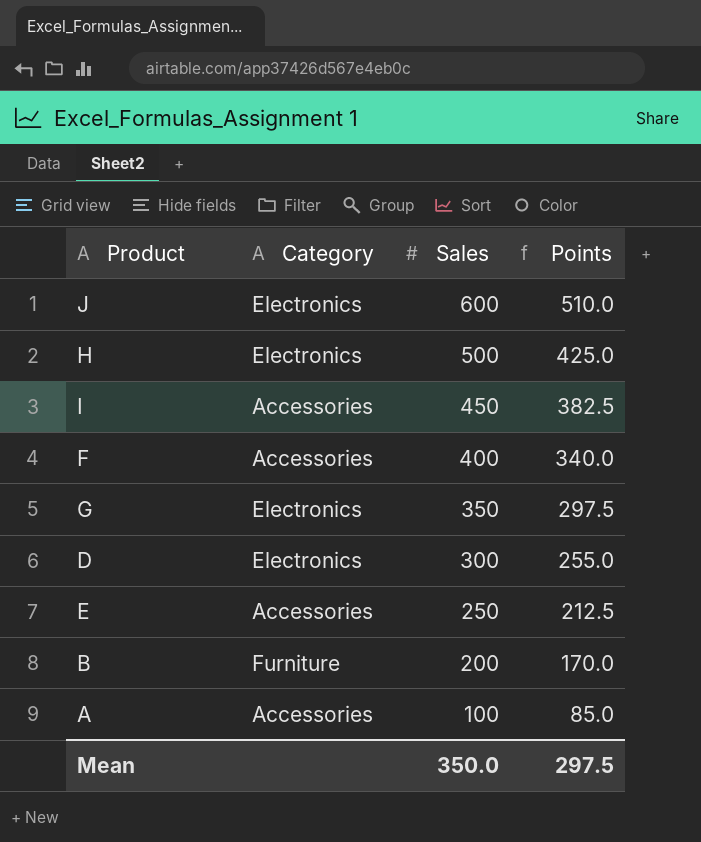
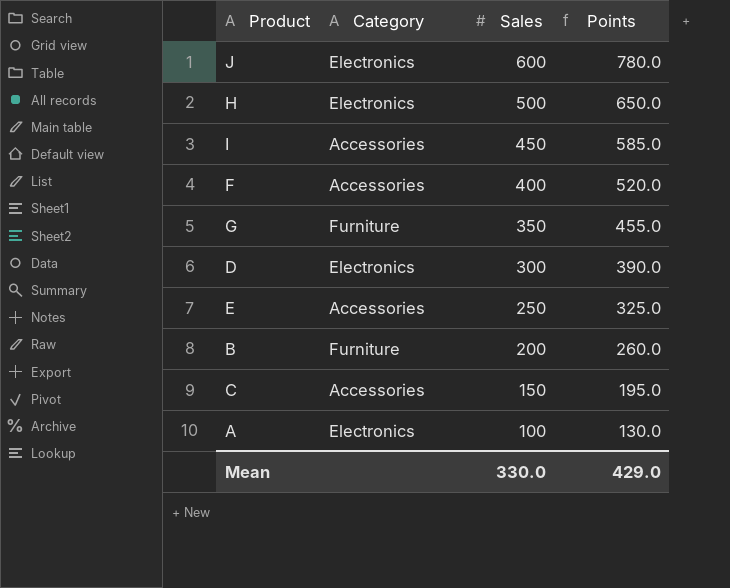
column Points | formula: [Sales] * 0.85 -> [Sales] * 1.3
G | Category: Electronics -> Furniture
row C: none -> Accessories | 150 | 195.0
A | Category: Accessories -> Electronics
Mean | Sales: 350.0 -> 330.0
Mean | Points: 297.5 -> 429.0

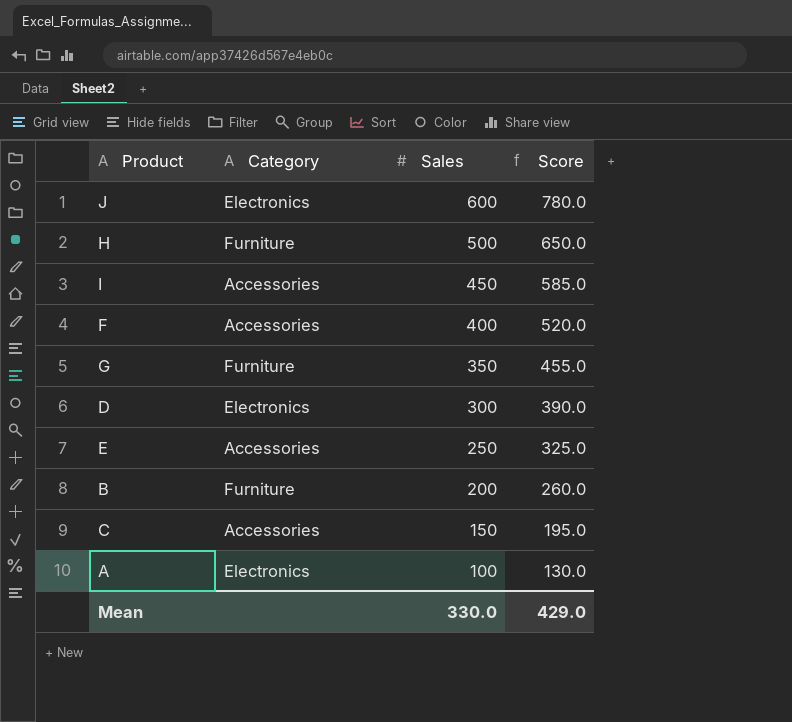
column name: Points -> Score
H | Category: Electronics -> Furniture

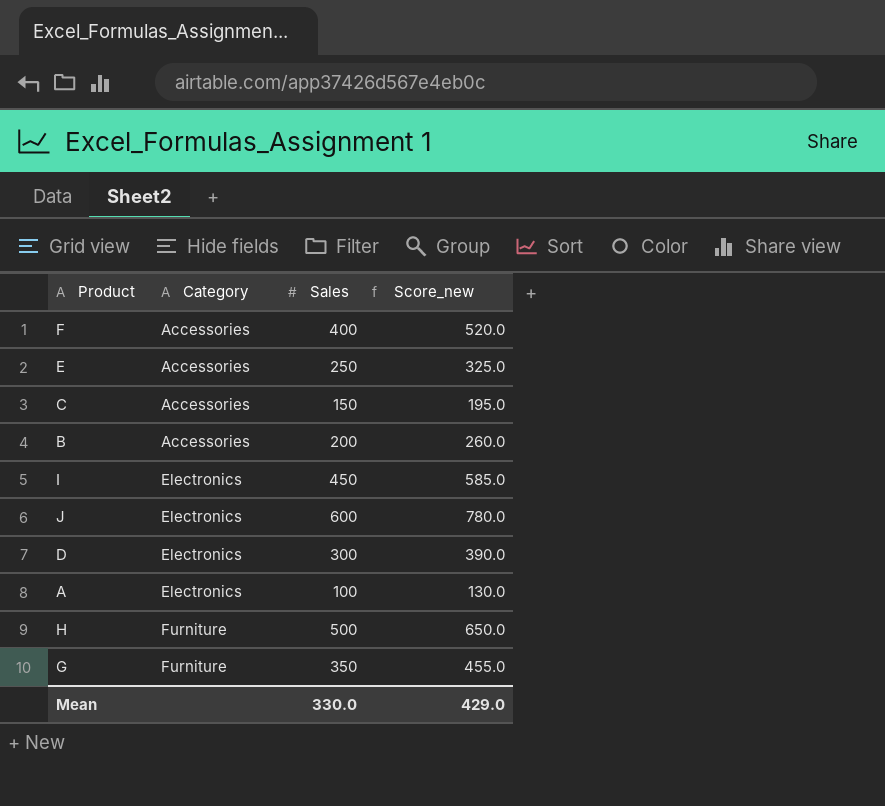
row order: Sales descending -> Category ascending
column name: Score -> Score_new
B | Category: Furniture -> Accessories
I | Category: Accessories -> Electronics

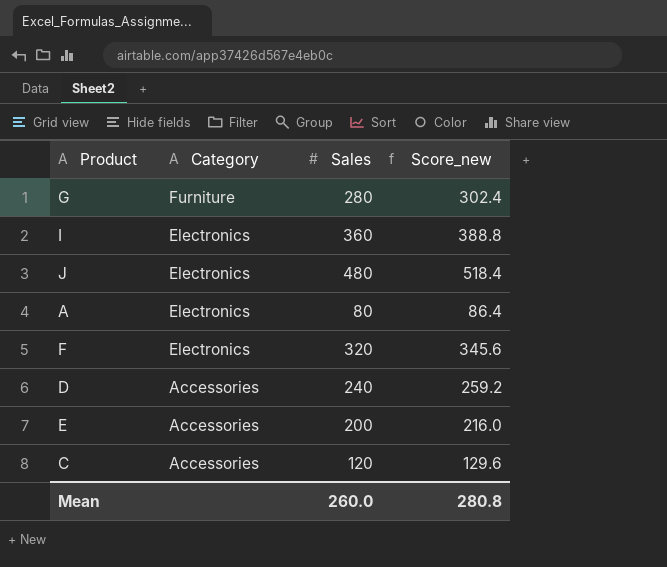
row order: Category ascending -> Category descending
column Score_new | formula: [Sales] * 1.3 -> [Sales] * 1.08
row B: Accessories | 200 | 260.0 -> none
row H: Furniture | 500 | 650.0 -> none
G | Sales: 350 -> 280
I | Sales: 450 -> 360
J | Sales: 600 -> 480
A | Sales: 100 -> 80
F | Category: Accessories -> Electronics
F | Sales: 400 -> 320
D | Category: Electronics -> Accessories
D | Sales: 300 -> 240
E | Sales: 250 -> 200
C | Sales: 150 -> 120
Mean | Sales: 330.0 -> 260.0
Mean | Score_new: 429.0 -> 280.8

